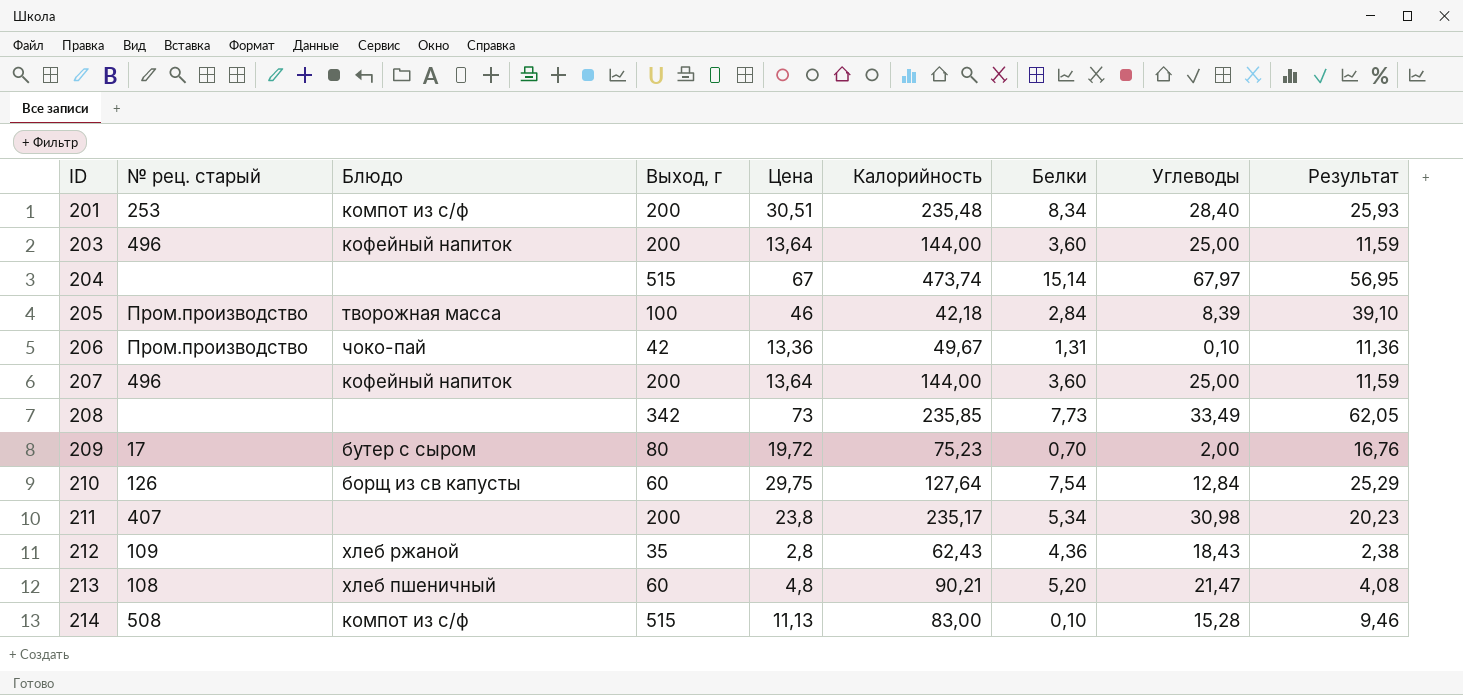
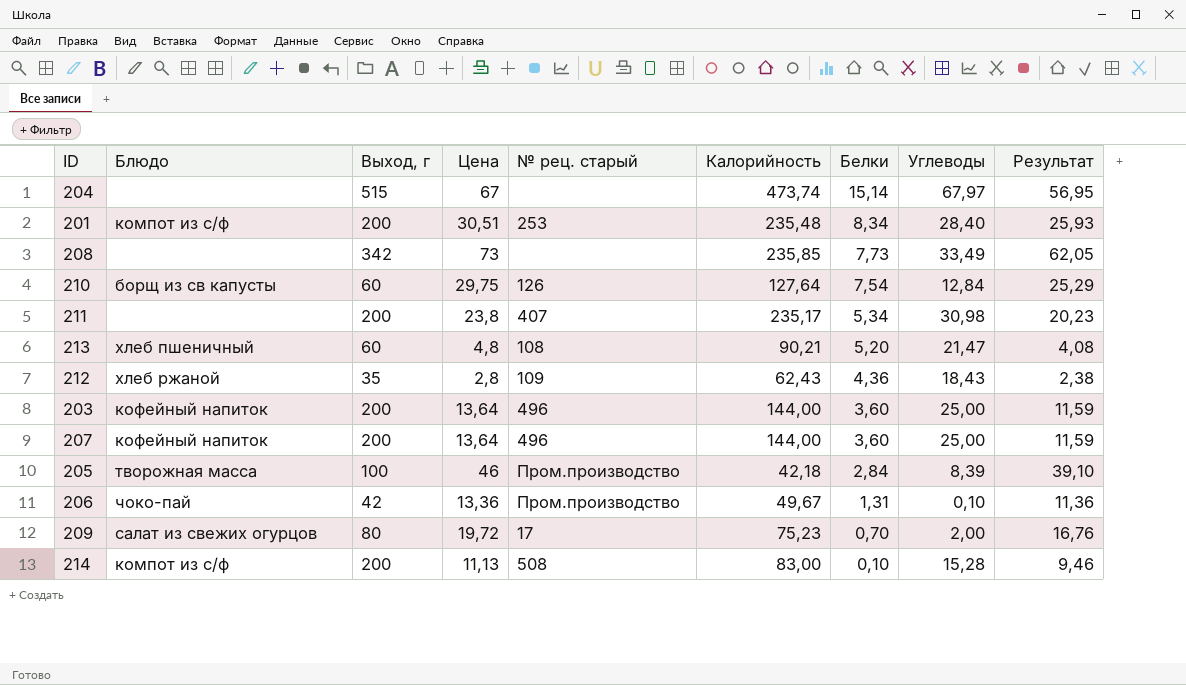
row order: ID ascending -> Белки descending
column № рец. старый | position: 2 -> 5
209 | Блюдо: бутер с сыром -> салат из свежих огурцов
214 | Выход, г: 515 -> 200

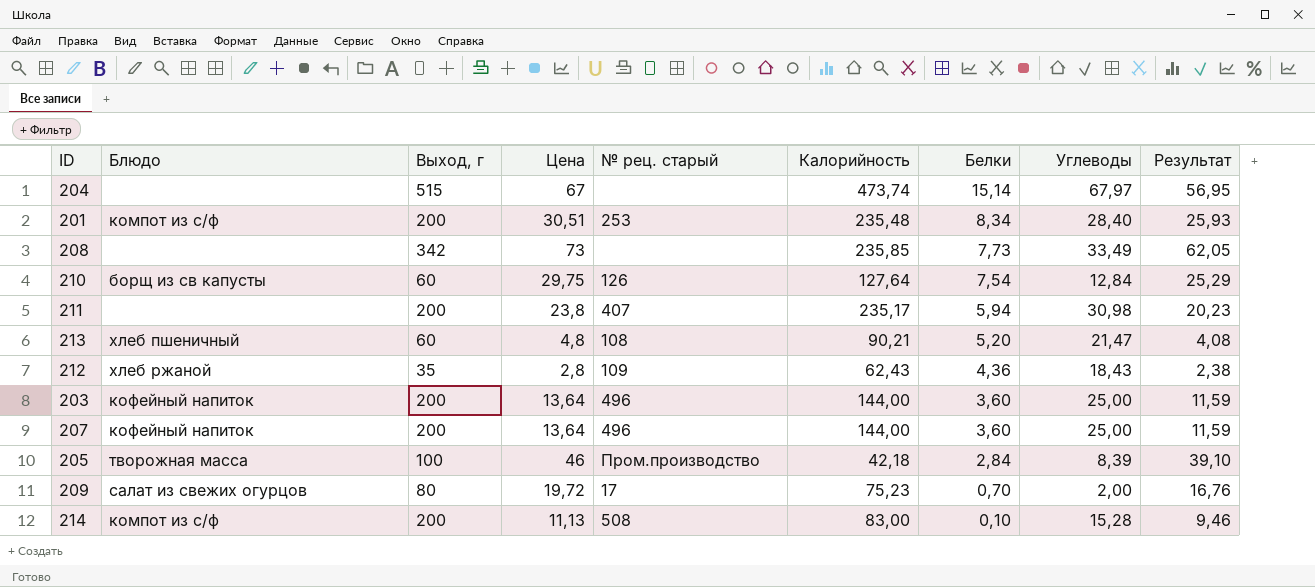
row 206: чоко-пай | 42 | 13,36 | Пром.производство | 49,67 | 1,31 | 0,10 | 11,36 -> none
211 | Белки: 5,34 -> 5,94

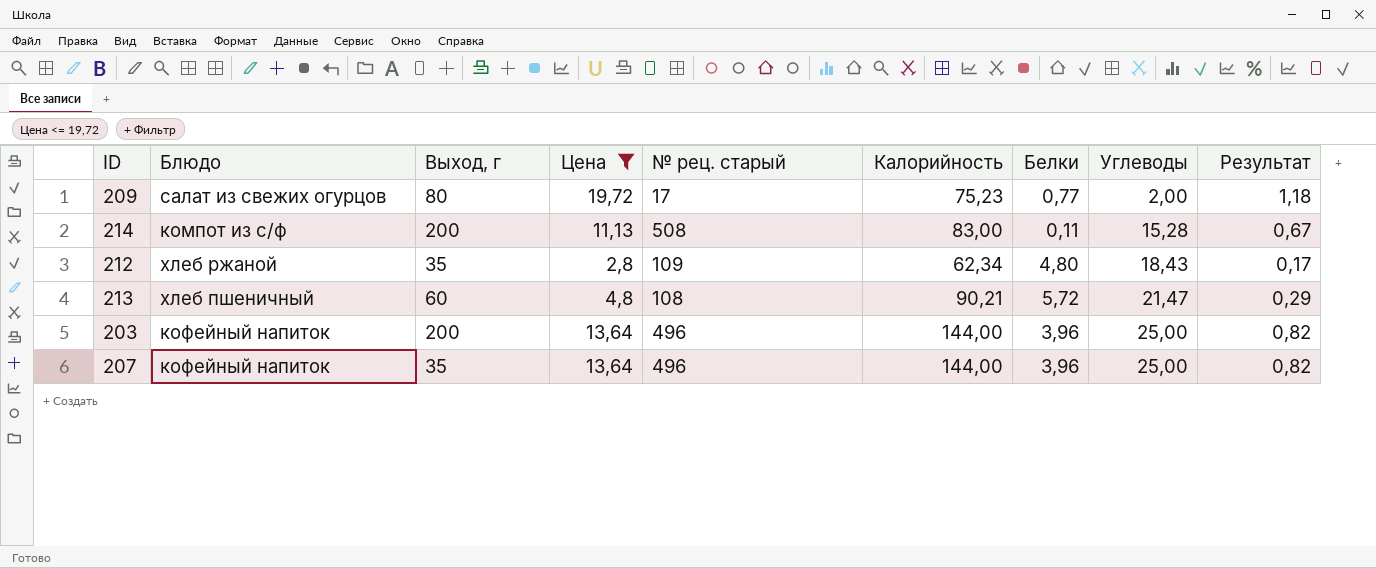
filter: none -> Цена <= 19,72
row order: Белки descending -> Углеводы ascending
column Результат | formula: [Цена] * 0,85 -> [Цена] * 0,06
209 | Белки: 0,70 -> 0,77
214 | Белки: 0,10 -> 0,11
212 | Калорийность: 62,43 -> 62,34
212 | Белки: 4,36 -> 4,80
213 | Белки: 5,20 -> 5,72
203 | Белки: 3,60 -> 3,96
207 | Выход, г: 200 -> 35
207 | Белки: 3,60 -> 3,96

